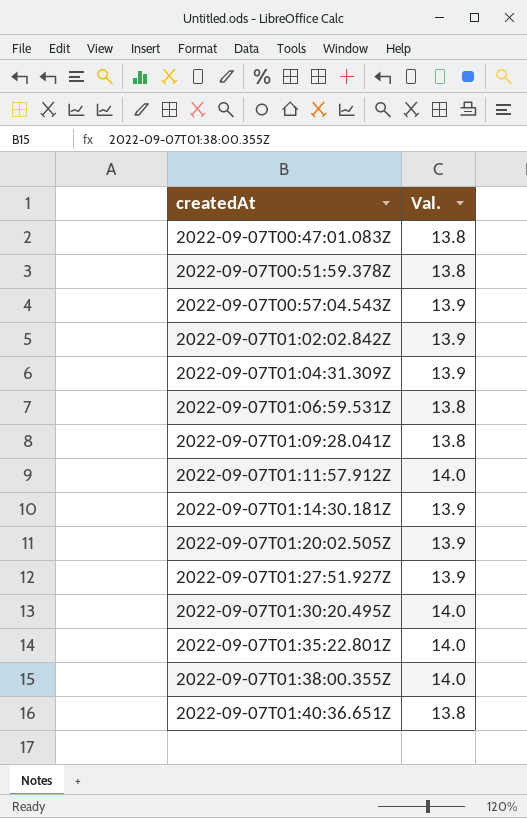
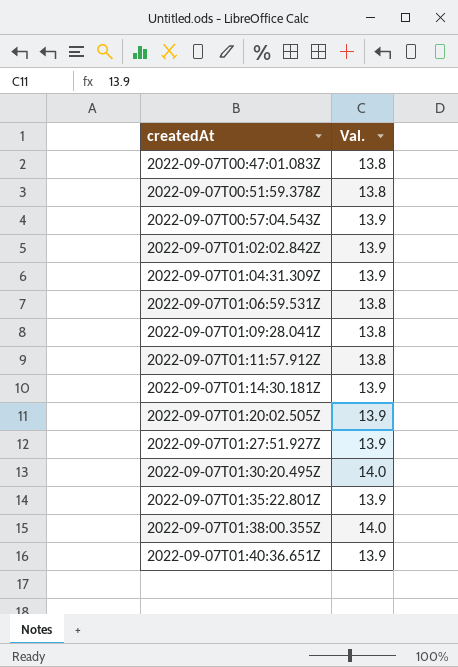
2022-09-07T01:11:57.912Z | Val.: 14.0 -> 13.8
2022-09-07T01:35:22.801Z | Val.: 14.0 -> 13.9
2022-09-07T01:40:36.651Z | Val.: 13.8 -> 13.9

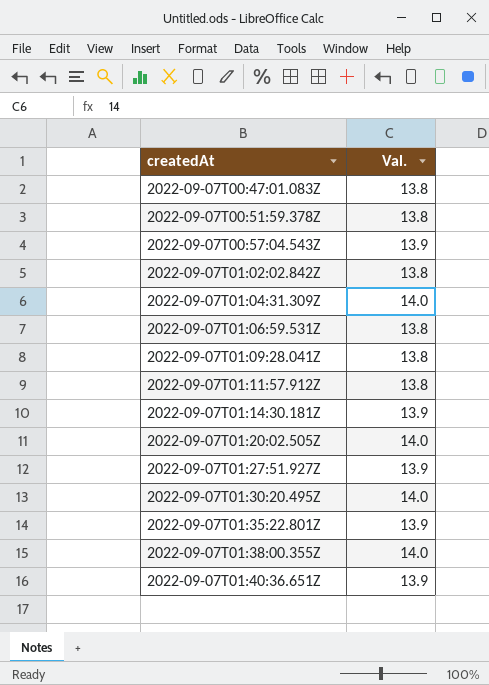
2022-09-07T01:02:02.842Z | Val.: 13.9 -> 13.8
2022-09-07T01:04:31.309Z | Val.: 13.9 -> 14.0
2022-09-07T01:20:02.505Z | Val.: 13.9 -> 14.0

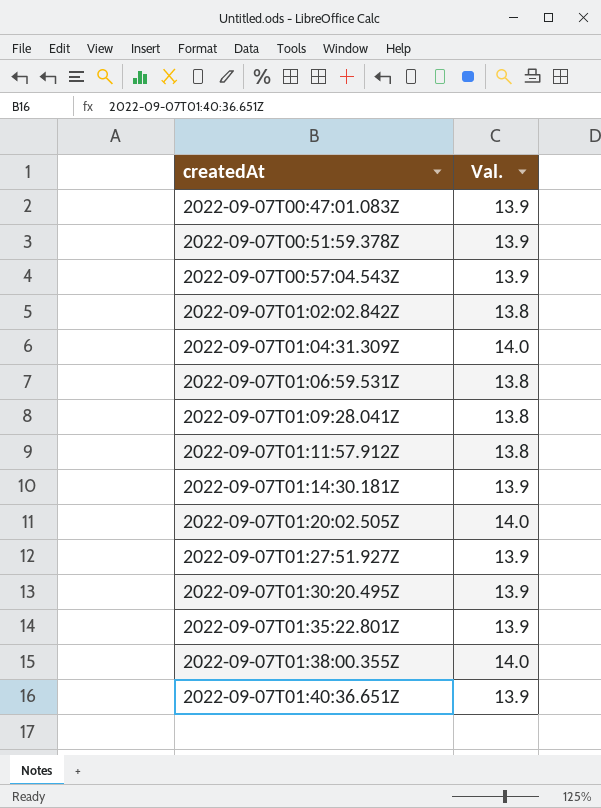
2022-09-07T00:47:01.083Z | Val.: 13.8 -> 13.9
2022-09-07T00:51:59.378Z | Val.: 13.8 -> 13.9
2022-09-07T01:30:20.495Z | Val.: 14.0 -> 13.9

